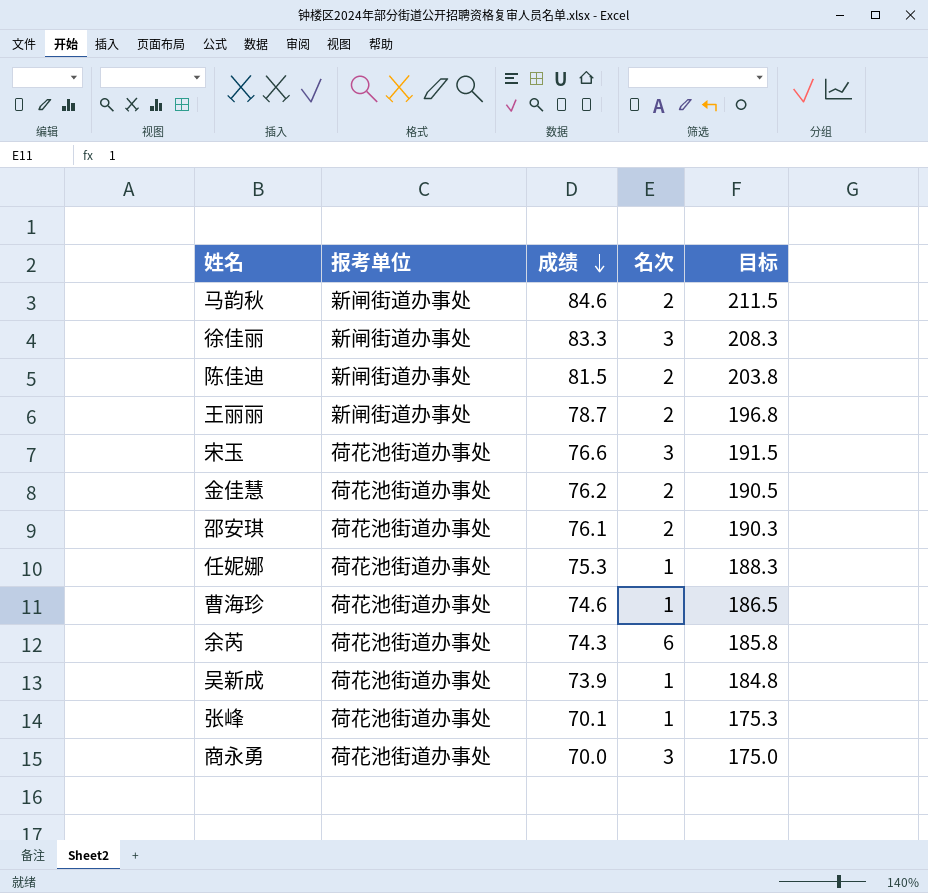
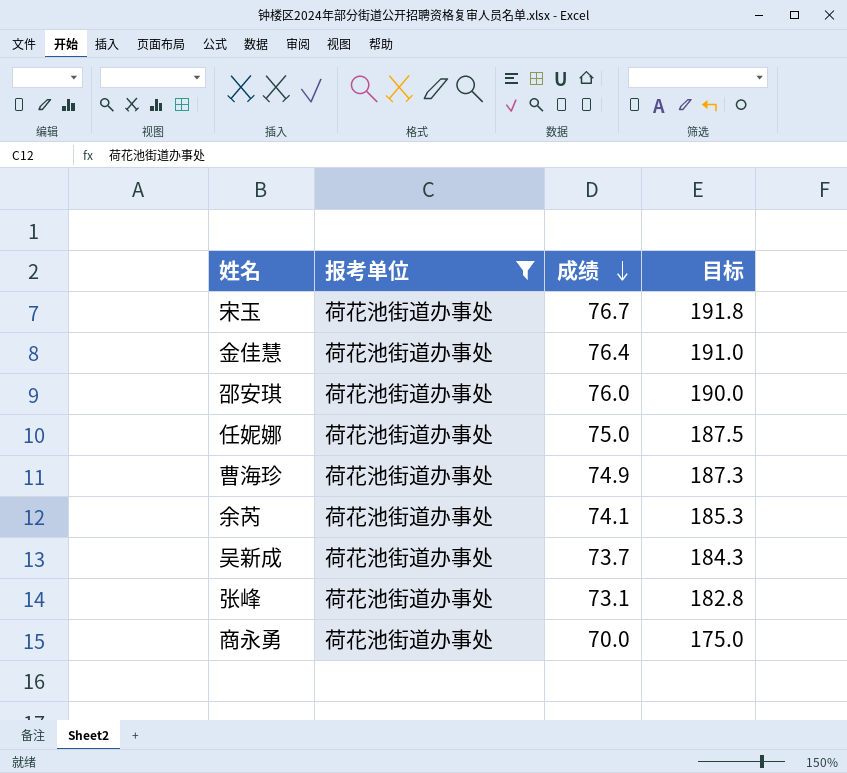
filter: none -> 报考单位 = 荷花池街道办事处
column 名次 | position: 4 -> none
宋玉 | 成绩: 76.6 -> 76.7
宋玉 | 目标: 191.5 -> 191.8
金佳慧 | 成绩: 76.2 -> 76.4
金佳慧 | 目标: 190.5 -> 191.0
邵安琪 | 成绩: 76.1 -> 76.0
邵安琪 | 目标: 190.3 -> 190.0
任妮娜 | 成绩: 75.3 -> 75.0
任妮娜 | 目标: 188.3 -> 187.5
曹海珍 | 成绩: 74.6 -> 74.9
曹海珍 | 目标: 186.5 -> 187.3
余芮 | 成绩: 74.3 -> 74.1
余芮 | 目标: 185.8 -> 185.3
吴新成 | 成绩: 73.9 -> 73.7
吴新成 | 目标: 184.8 -> 184.3
张峰 | 成绩: 70.1 -> 73.1
张峰 | 目标: 175.3 -> 182.8

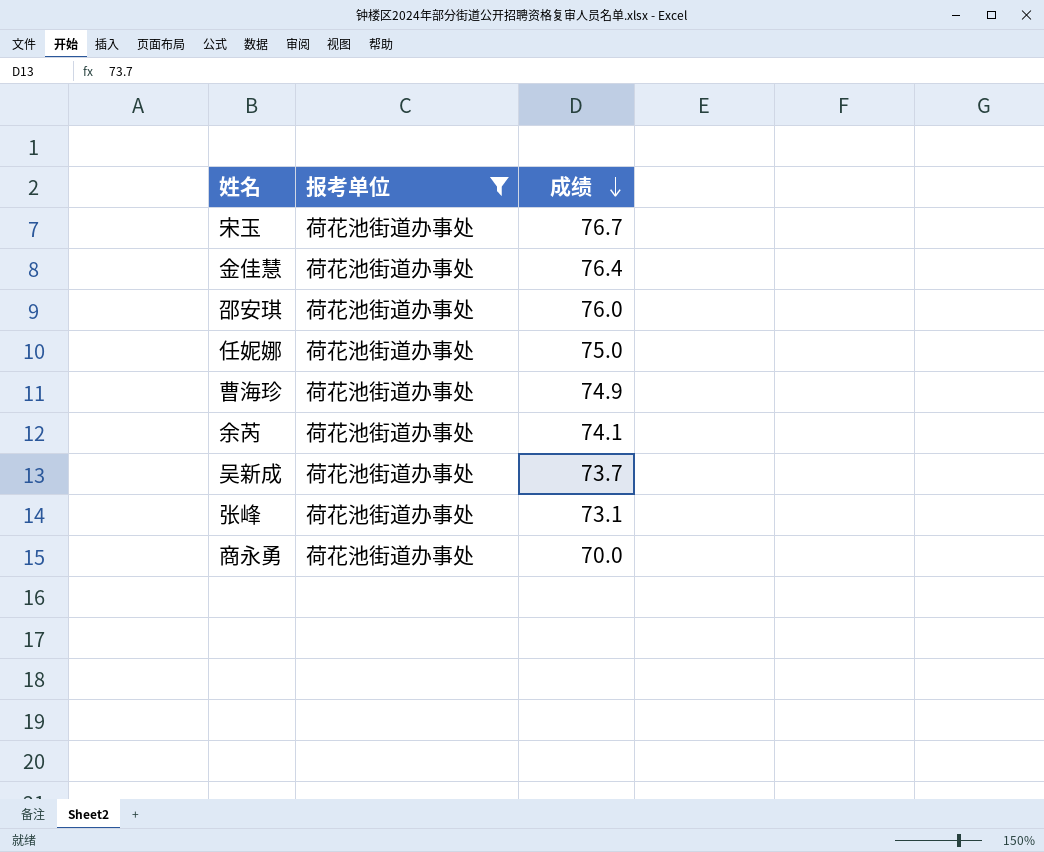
column 目标 | formula: [成绩] * 2.5 -> none

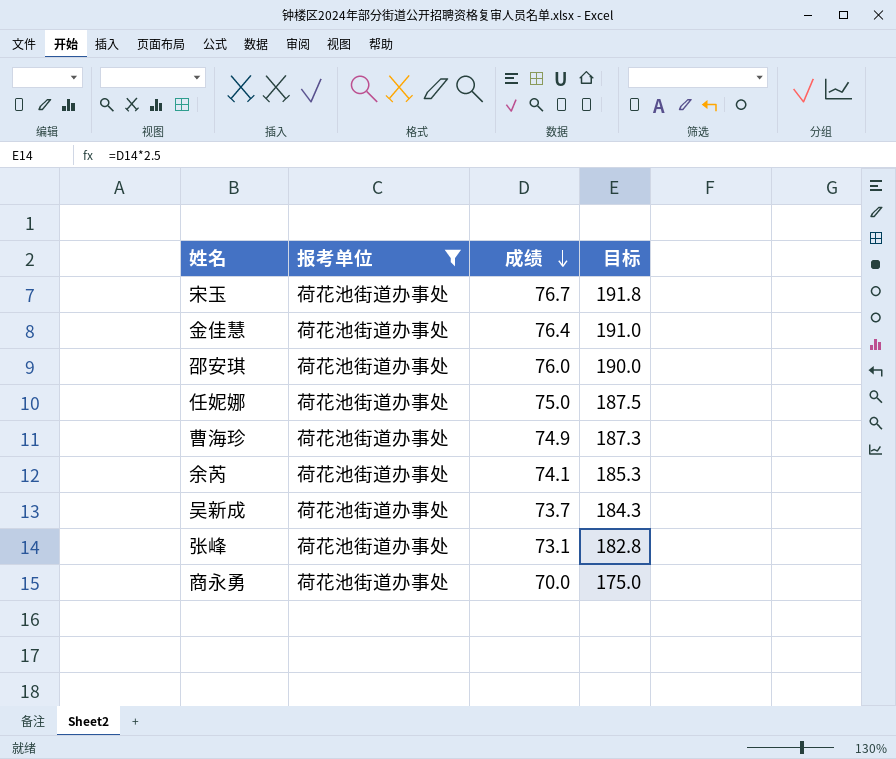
column 目标 | formula: none -> [成绩] * 2.5

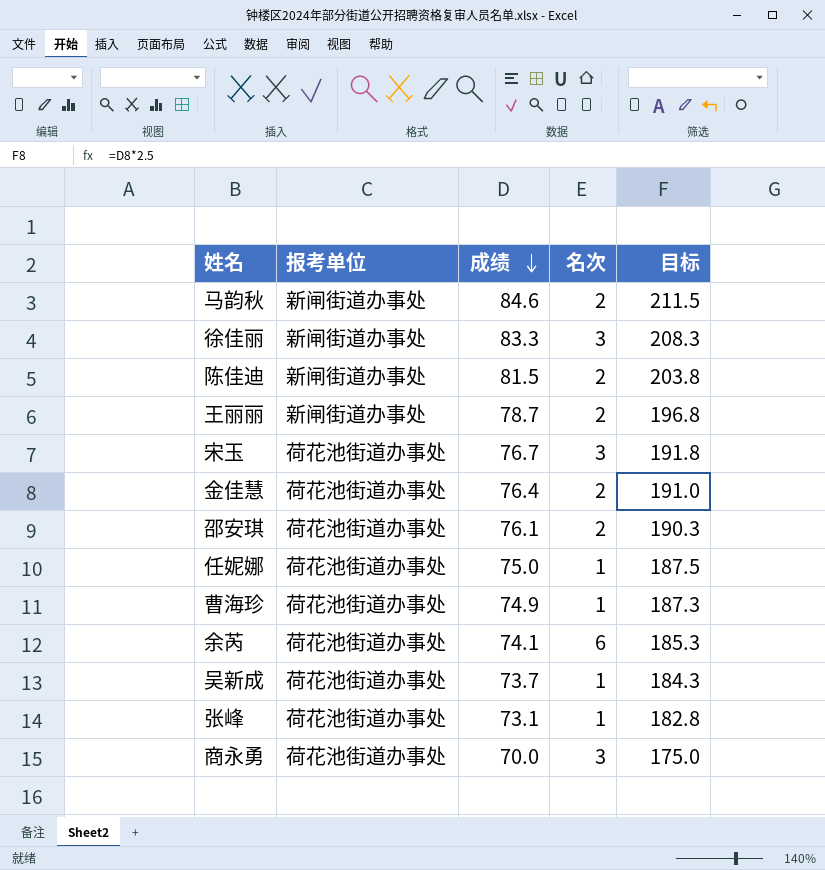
filter: 报考单位 = 荷花池街道办事处 -> none
column 名次 | position: none -> 4
邵安琪 | 成绩: 76.0 -> 76.1
邵安琪 | 目标: 190.0 -> 190.3

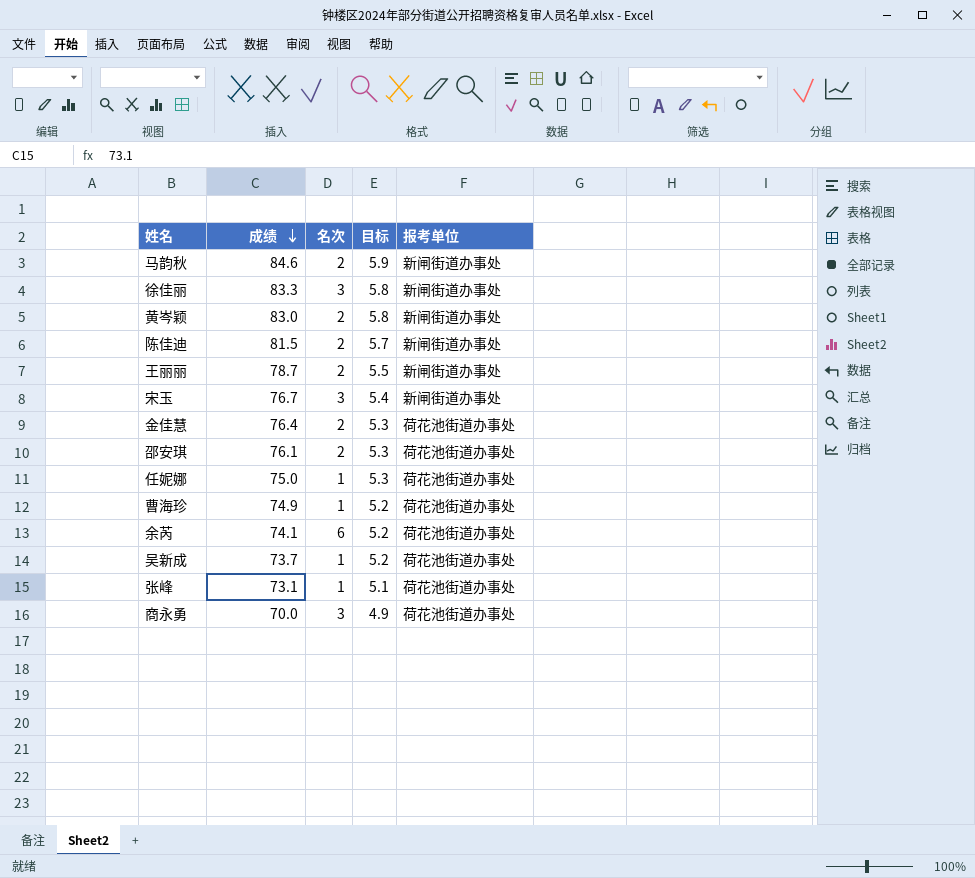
column 目标 | formula: [成绩] * 2.5 -> [成绩] * 0.07
column 报考单位 | position: 2 -> 5
row 黄岑颖: none -> 83.0 | 2 | 5.8 | 新闸街道办事处
宋玉 | 报考单位: 荷花池街道办事处 -> 新闸街道办事处

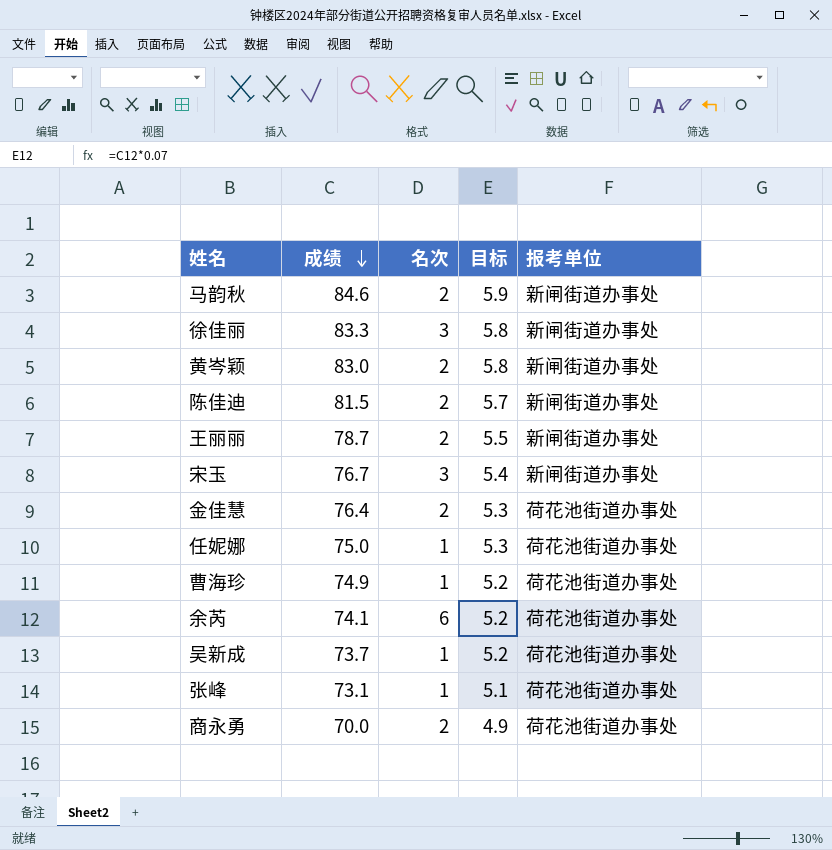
row 邵安琪: 76.1 | 2 | 5.3 | 荷花池街道办事处 -> none
商永勇 | 名次: 3 -> 2

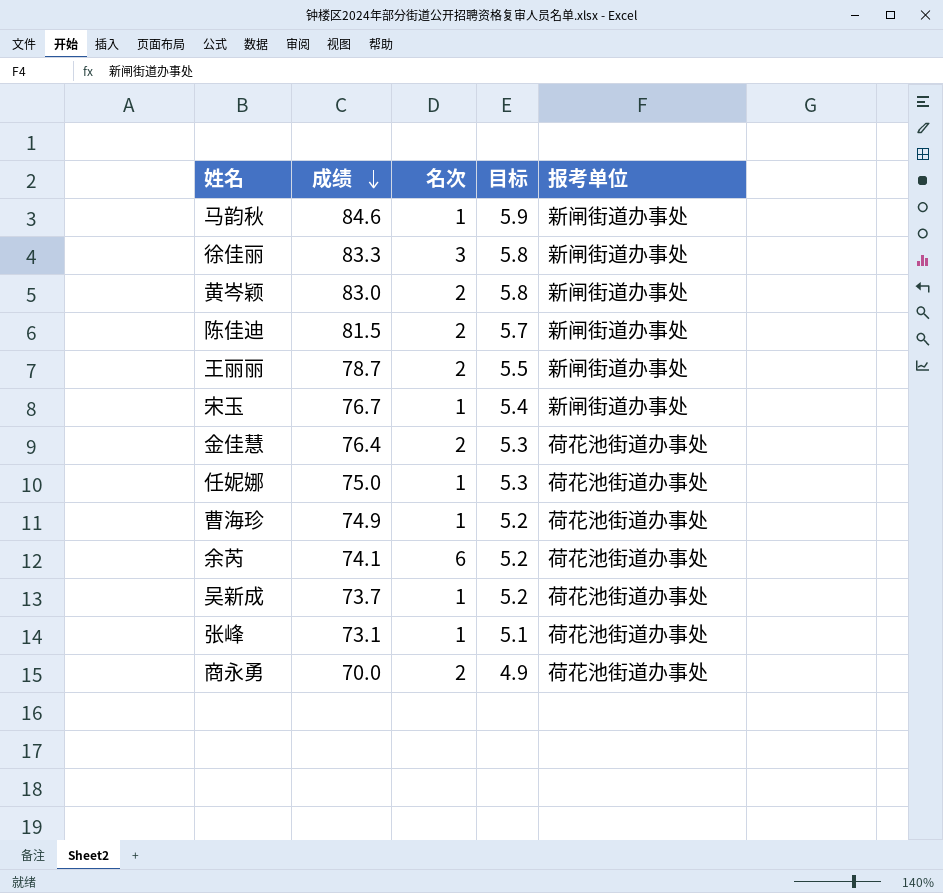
马韵秋 | 名次: 2 -> 1
宋玉 | 名次: 3 -> 1

